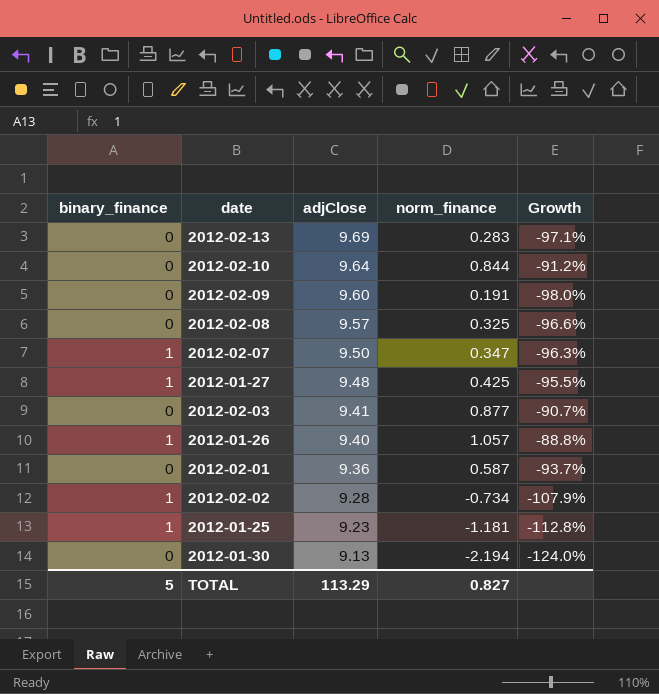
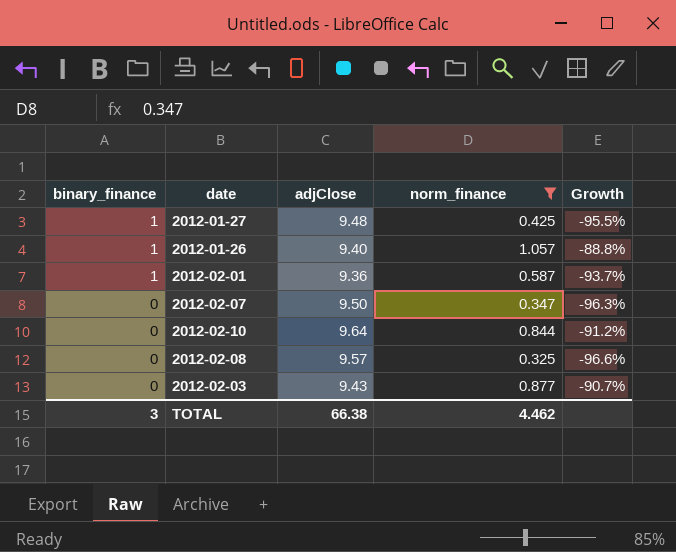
filter: none -> norm_finance >= 0.325
row order: adjClose descending -> binary_finance descending
2012-02-01 | binary_finance: 0 -> 1
2012-02-07 | binary_finance: 1 -> 0
2012-02-03 | adjClose: 9.41 -> 9.43
TOTAL | binary_finance: 5 -> 3
TOTAL | adjClose: 113.29 -> 66.38
TOTAL | norm_finance: 0.827 -> 4.462

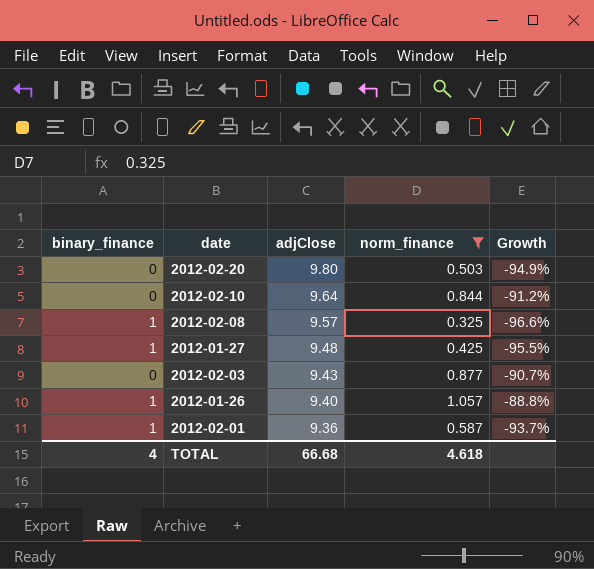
row order: binary_finance descending -> adjClose descending
row 2012-02-07: 0 | 9.50 | 0.347 | -96.3% -> none
row 2012-02-20: none -> 0 | 9.80 | 0.503 | -94.9%
2012-02-08 | binary_finance: 0 -> 1
TOTAL | binary_finance: 3 -> 4
TOTAL | adjClose: 66.38 -> 66.68
TOTAL | norm_finance: 4.462 -> 4.618

